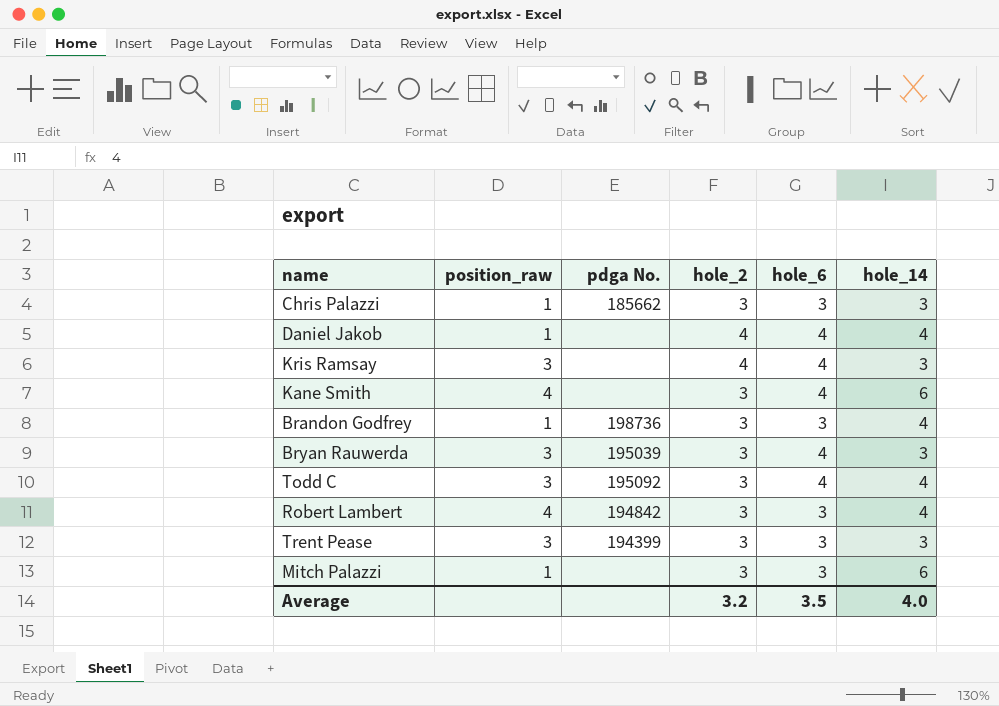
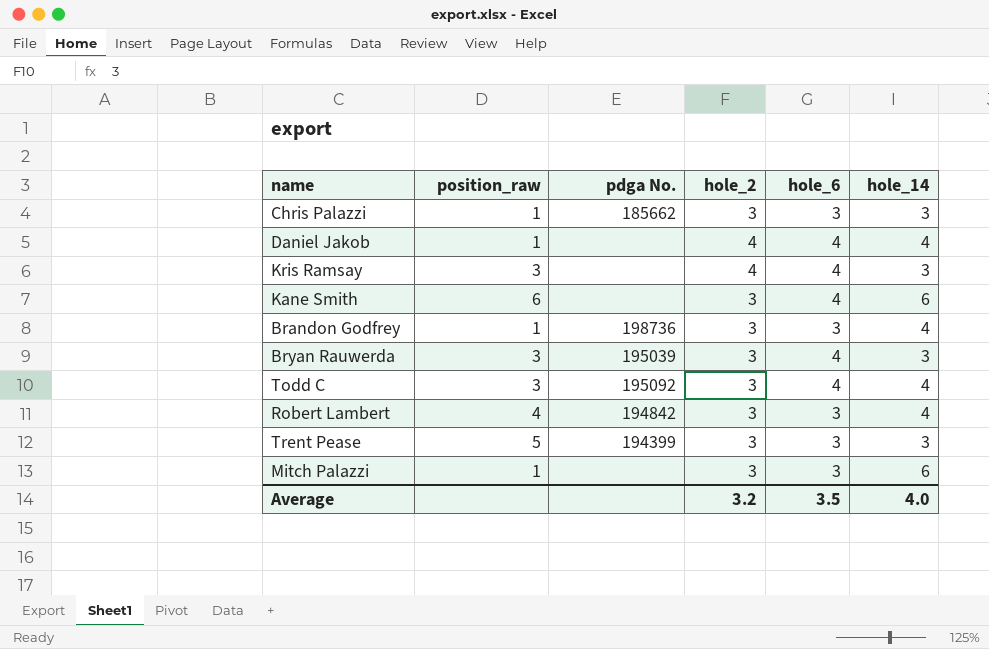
Kane Smith | position_raw: 4 -> 6
Trent Pease | position_raw: 3 -> 5

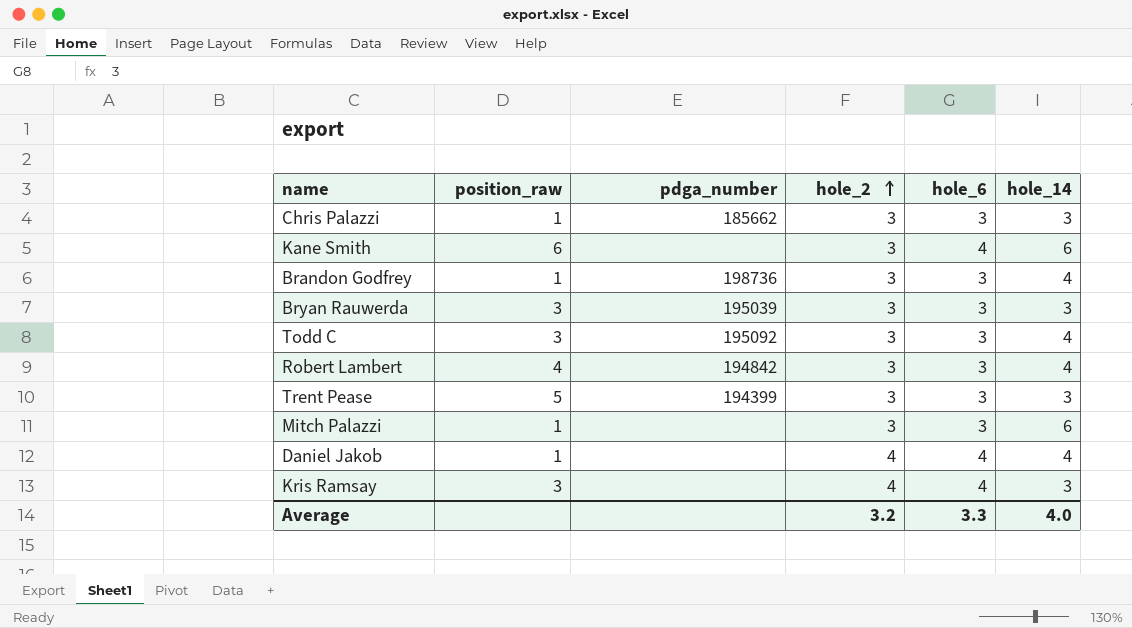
row order: none -> hole_2 ascending
column name: pdga No. -> pdga_number
Bryan Rauwerda | hole_6: 4 -> 3
Todd C | hole_6: 4 -> 3
Average | hole_6: 3.5 -> 3.3

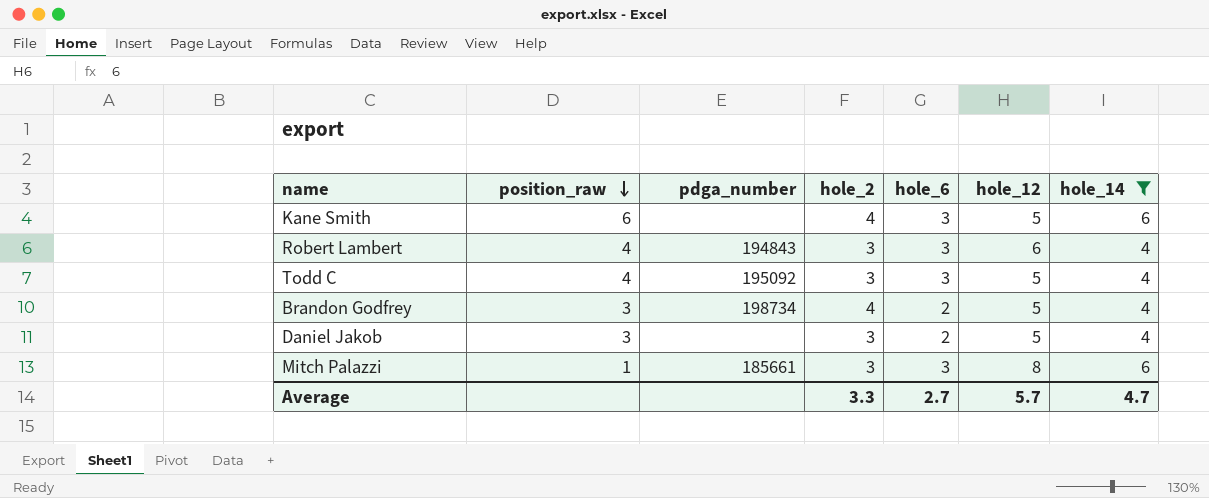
filter: none -> hole_14 != 3
row order: hole_2 ascending -> position_raw descending
column hole_12 | position: none -> 6
Kane Smith | hole_2: 3 -> 4
Kane Smith | hole_6: 4 -> 3
Robert Lambert | pdga_number: 194842 -> 194843
Todd C | position_raw: 3 -> 4
Brandon Godfrey | position_raw: 1 -> 3
Brandon Godfrey | pdga_number: 198736 -> 198734
Brandon Godfrey | hole_2: 3 -> 4
Brandon Godfrey | hole_6: 3 -> 2
Daniel Jakob | position_raw: 1 -> 3
Daniel Jakob | hole_2: 4 -> 3
Daniel Jakob | hole_6: 4 -> 2
Mitch Palazzi | pdga_number: none -> 185661
Average | hole_2: 3.2 -> 3.3
Average | hole_6: 3.3 -> 2.7
Average | hole_14: 4.0 -> 4.7

